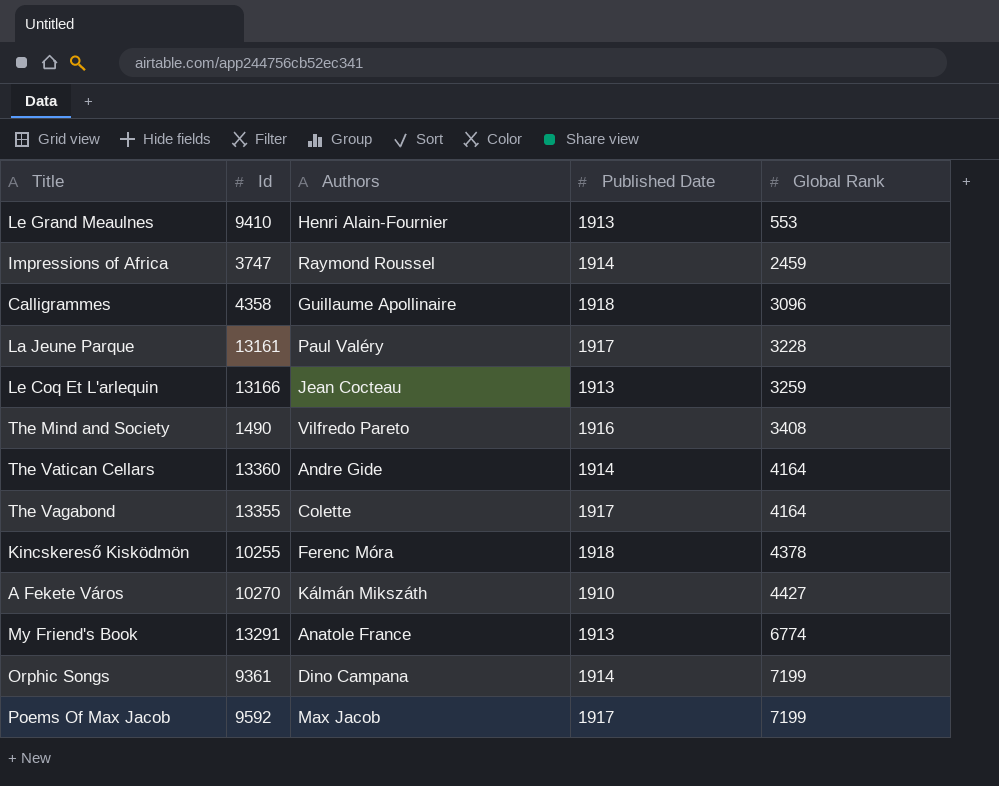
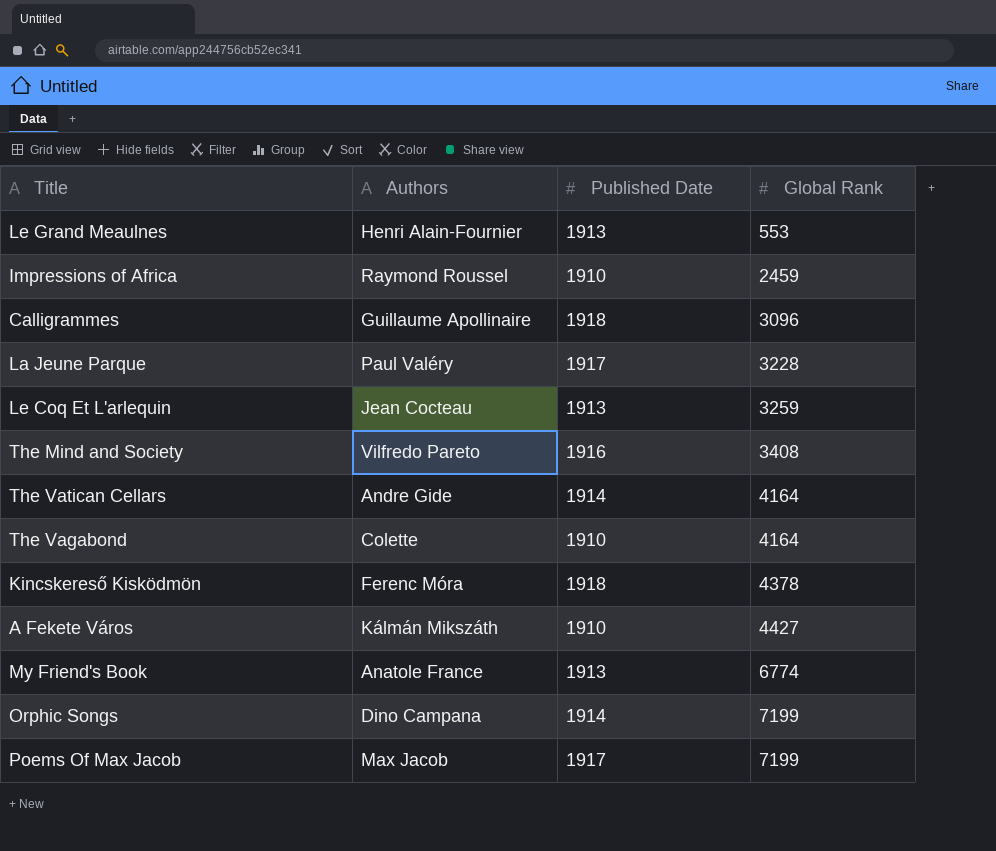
column Id | position: 2 -> none
Impressions of Africa | Published Date: 1914 -> 1910
The Vagabond | Published Date: 1917 -> 1910

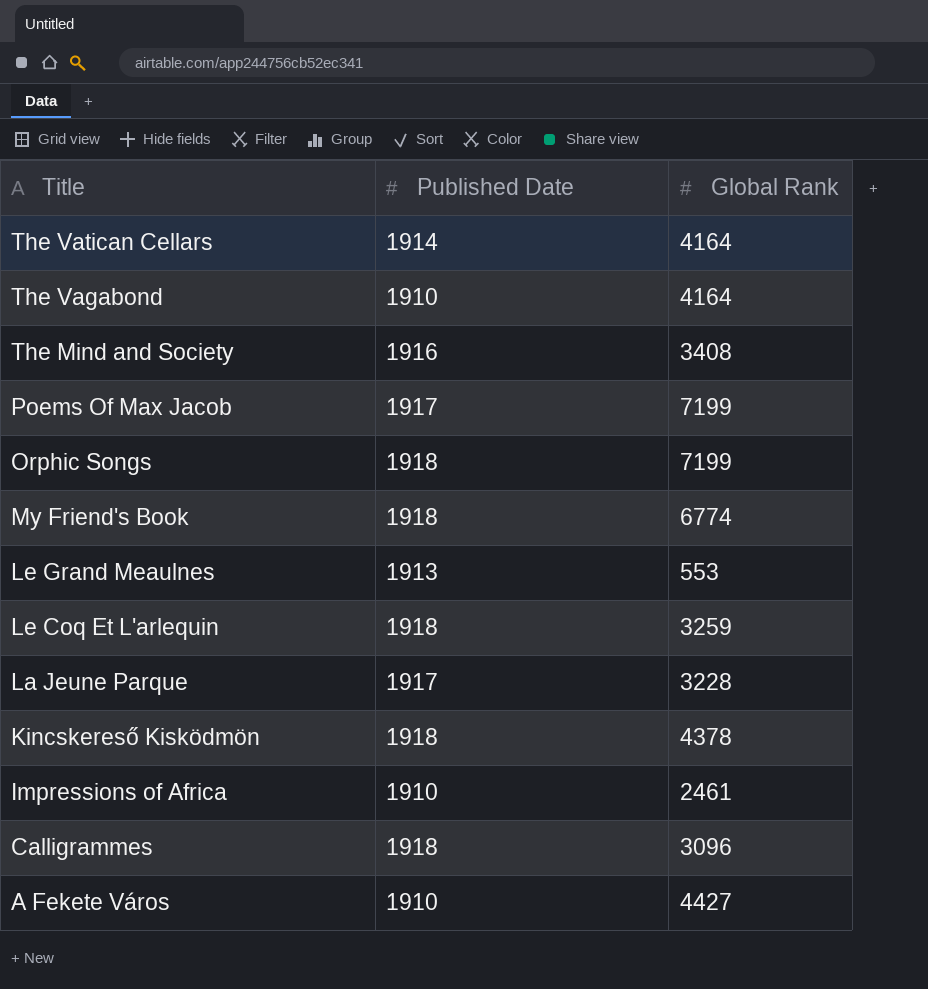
row order: Global Rank ascending -> Title descending
column Authors | position: 2 -> none
Orphic Songs | Published Date: 1914 -> 1918
My Friend's Book | Published Date: 1913 -> 1918
Le Coq Et L'arlequin | Published Date: 1913 -> 1918
Impressions of Africa | Global Rank: 2459 -> 2461

